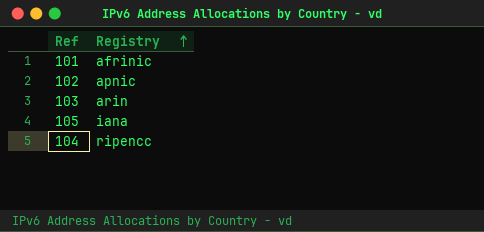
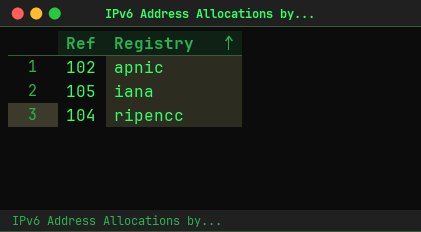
row 101: afrinic -> none
row 103: arin -> none

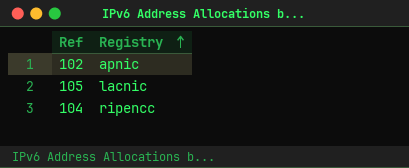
105 | Registry: iana -> lacnic

